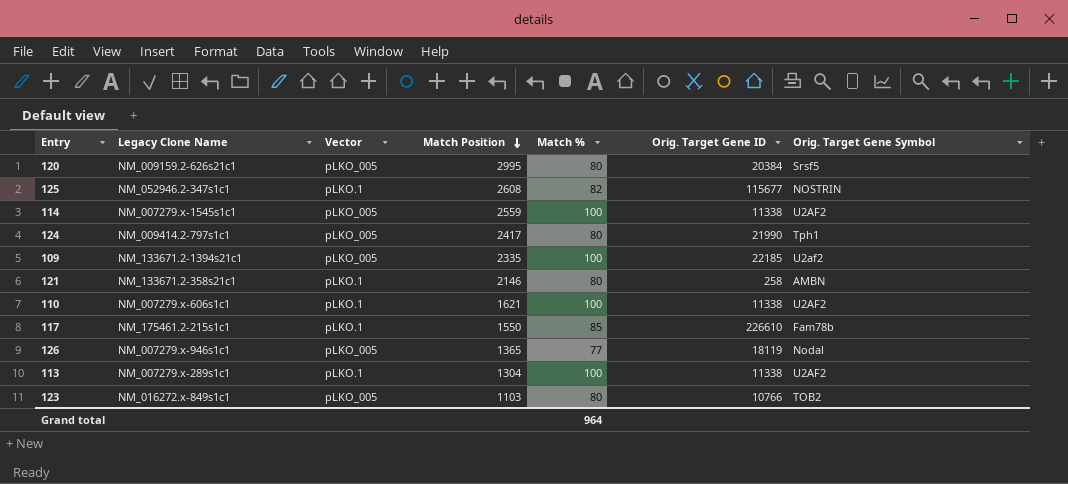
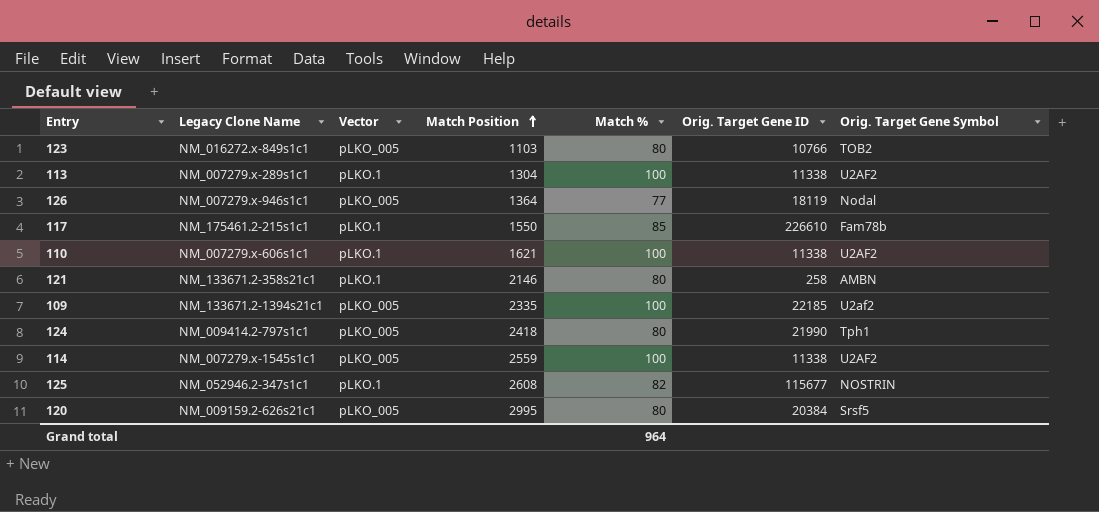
row order: Match Position descending -> Match Position ascending
126 | Match Position: 1365 -> 1364
124 | Match Position: 2417 -> 2418

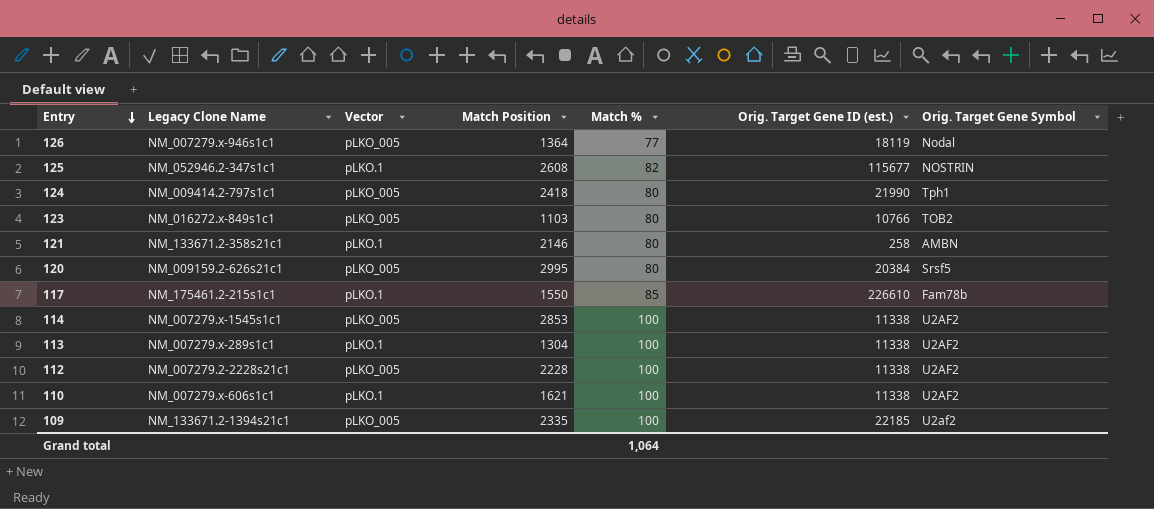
row order: Match Position ascending -> Entry descending
column name: Orig. Target Gene ID -> Orig. Target Gene ID (est.)
114 | Match Position: 2559 -> 2853
row 112: none -> NM_007279.2-2228s21c1 | pLKO_005 | 2228 | 100 | 11338 | U2AF2
Grand total | Match %: 964 -> 1,064

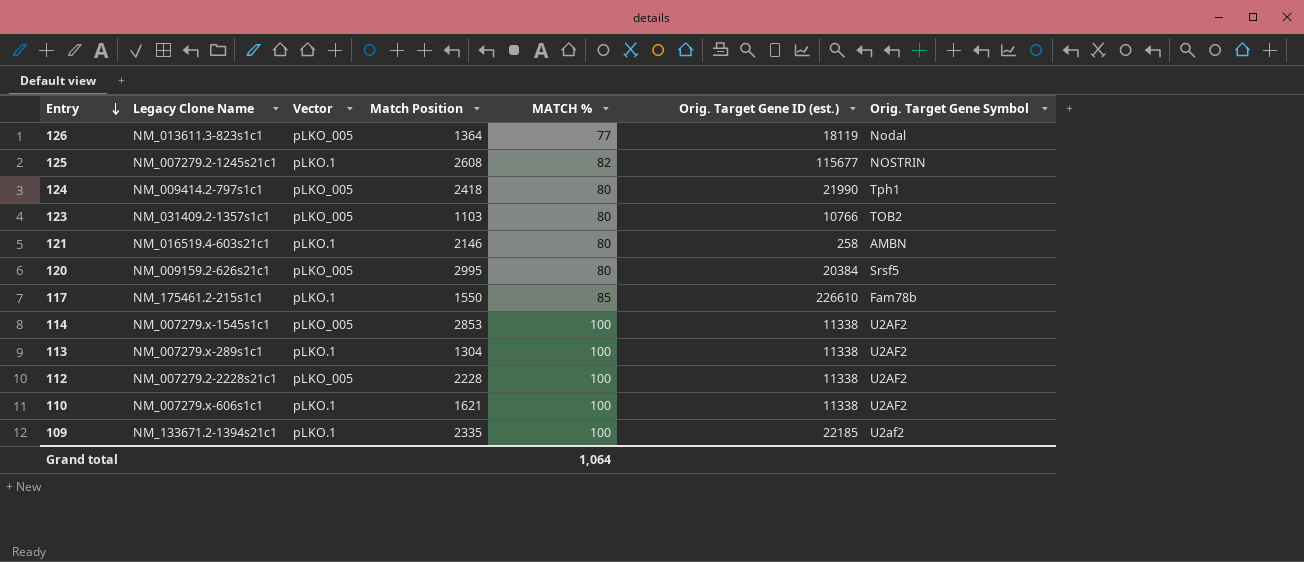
column name: Match % -> MATCH %
126 | Legacy Clone Name: NM_007279.x-946s1c1 -> NM_013611.3-823s1c1
125 | Legacy Clone Name: NM_052946.2-347s1c1 -> NM_007279.2-1245s21c1
123 | Legacy Clone Name: NM_016272.x-849s1c1 -> NM_031409.2-1357s1c1
121 | Legacy Clone Name: NM_133671.2-358s21c1 -> NM_016519.4-603s21c1
109 | Vector: pLKO_005 -> pLKO.1

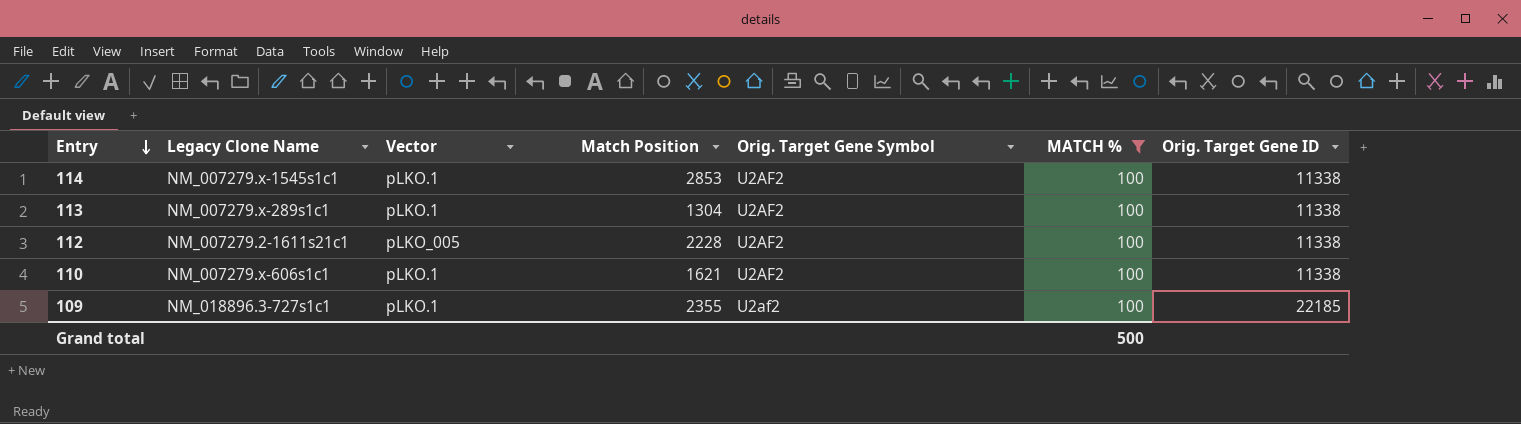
filter: none -> MATCH % = 100
column Orig. Target Gene Symbol | position: 7 -> 5
column name: Orig. Target Gene ID (est.) -> Orig. Target Gene ID
114 | Vector: pLKO_005 -> pLKO.1
112 | Legacy Clone Name: NM_007279.2-2228s21c1 -> NM_007279.2-1611s21c1
109 | Legacy Clone Name: NM_133671.2-1394s21c1 -> NM_018896.3-727s1c1
109 | Match Position: 2335 -> 2355
Grand total | MATCH %: 1,064 -> 500

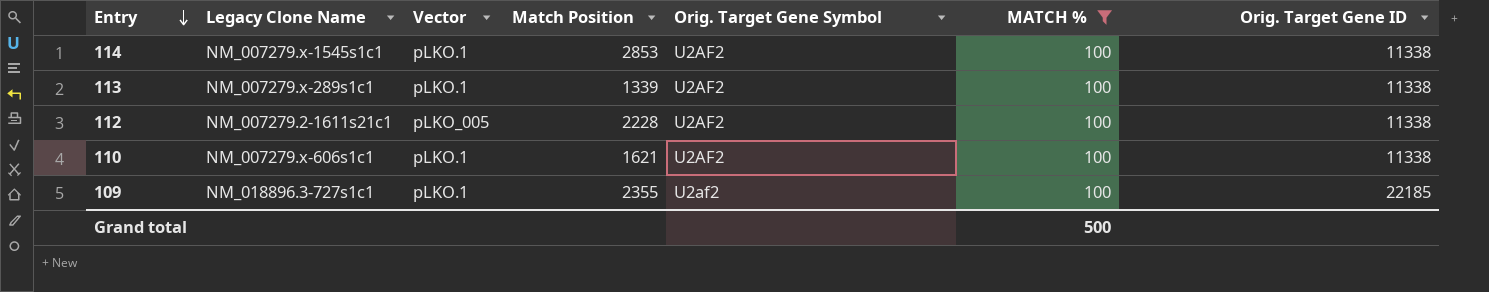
113 | Match Position: 1304 -> 1339

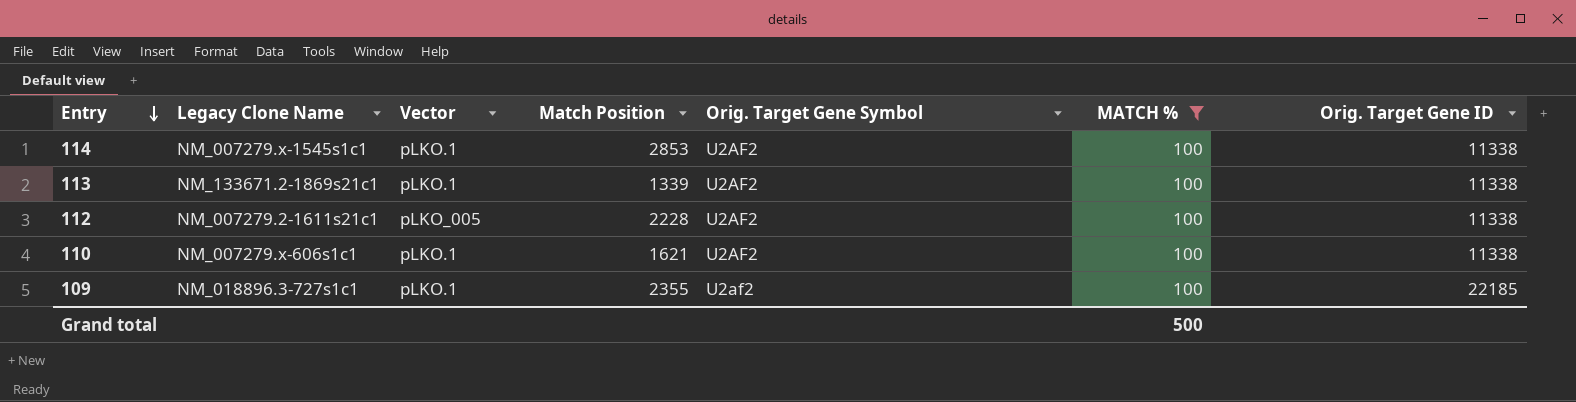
113 | Legacy Clone Name: NM_007279.x-289s1c1 -> NM_133671.2-1869s21c1

